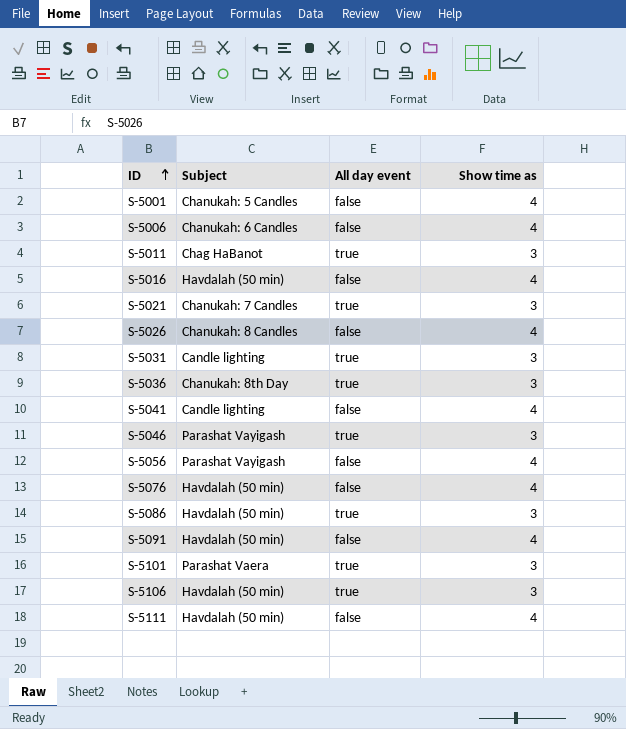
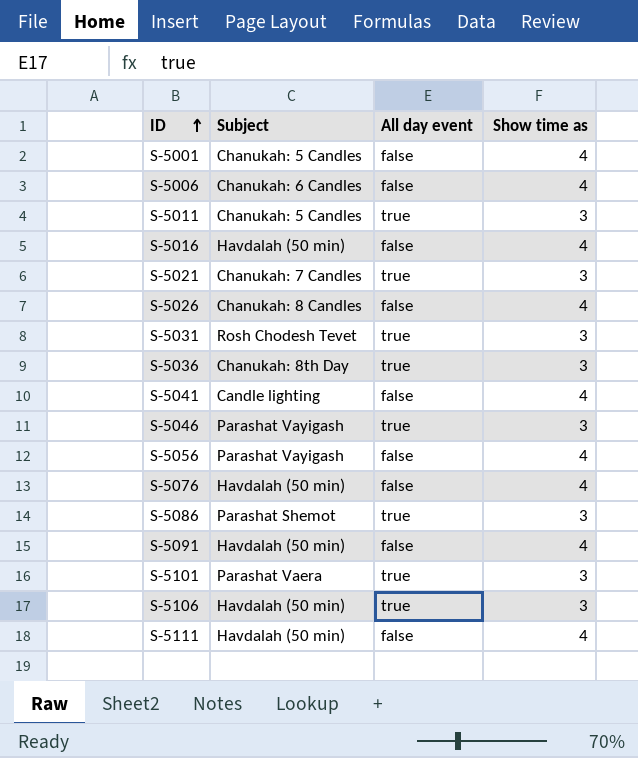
S-5011 | Subject: Chag HaBanot -> Chanukah: 5 Candles
S-5031 | Subject: Candle lighting -> Rosh Chodesh Tevet
S-5086 | Subject: Havdalah (50 min) -> Parashat Shemot

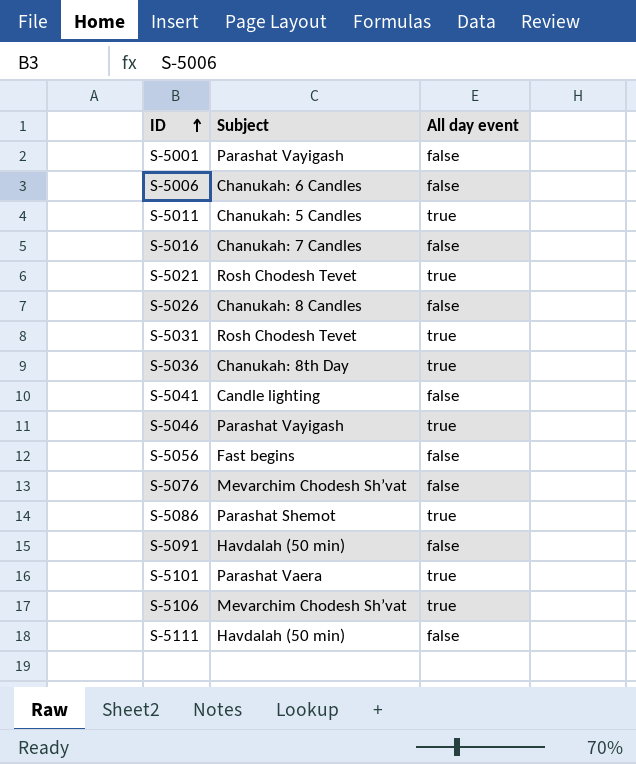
column Show time as | position: 4 -> none
S-5001 | Subject: Chanukah: 5 Candles -> Parashat Vayigash
S-5016 | Subject: Havdalah (50 min) -> Chanukah: 7 Candles
S-5021 | Subject: Chanukah: 7 Candles -> Rosh Chodesh Tevet
S-5056 | Subject: Parashat Vayigash -> Fast begins
S-5076 | Subject: Havdalah (50 min) -> Mevarchim Chodesh Sh’vat
S-5106 | Subject: Havdalah (50 min) -> Mevarchim Chodesh Sh’vat

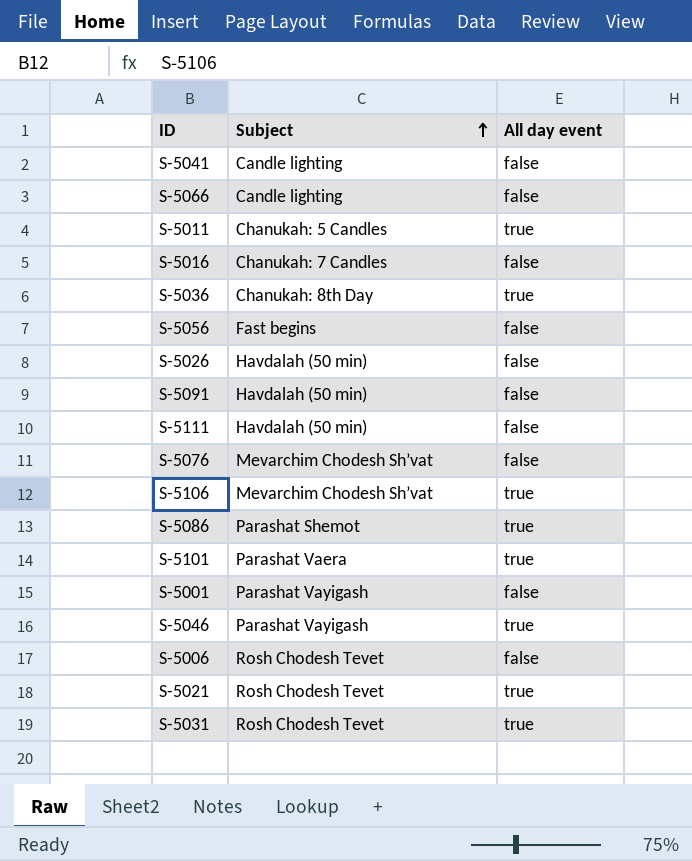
row order: ID ascending -> Subject ascending
row S-5066: none -> Candle lighting | false
S-5026 | Subject: Chanukah: 8 Candles -> Havdalah (50 min)
S-5006 | Subject: Chanukah: 6 Candles -> Rosh Chodesh Tevet

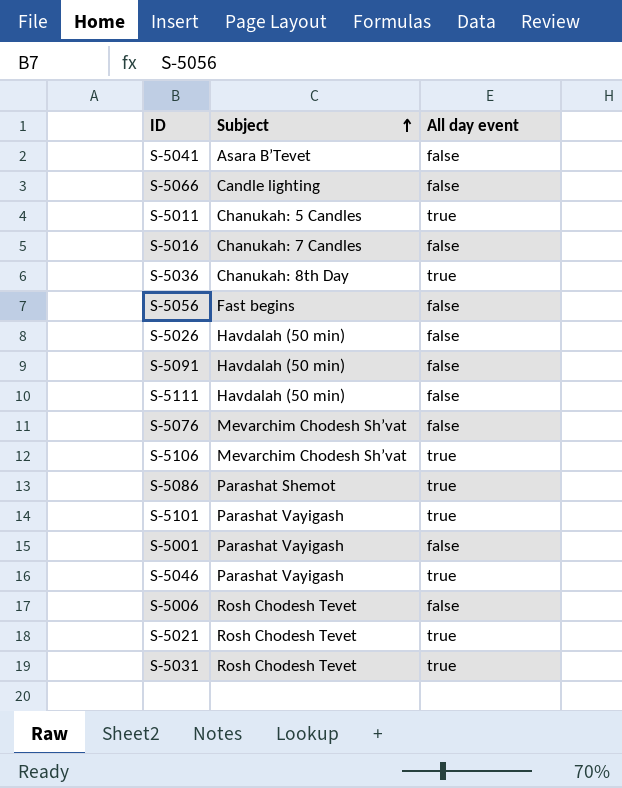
S-5041 | Subject: Candle lighting -> Asara B’Tevet
S-5101 | Subject: Parashat Vaera -> Parashat Vayigash

